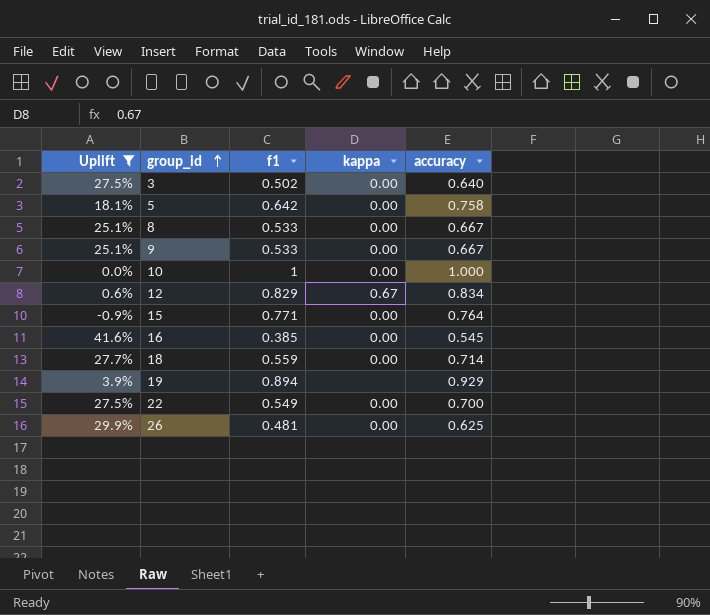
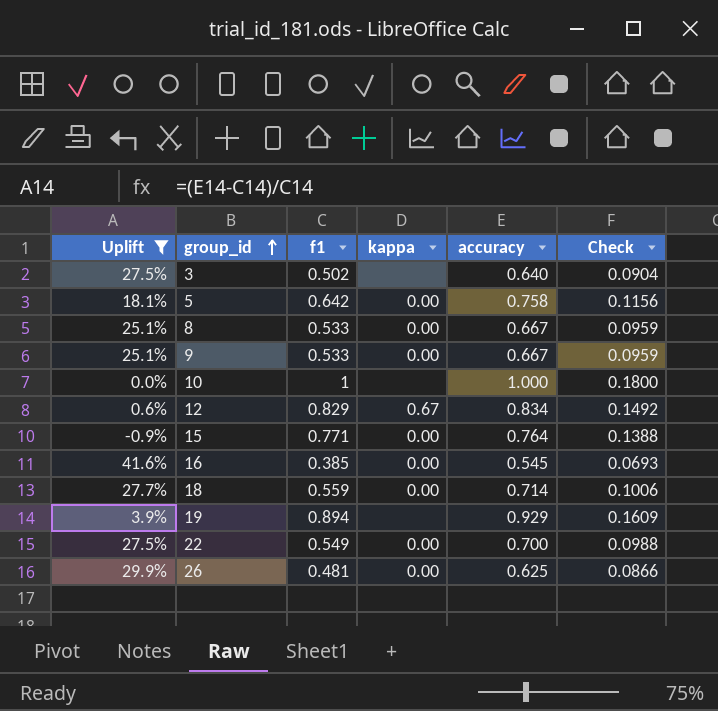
column Check | formula: none -> [f1] * 0.18
3 | kappa: 0.00 -> none
10 | kappa: 0.00 -> none

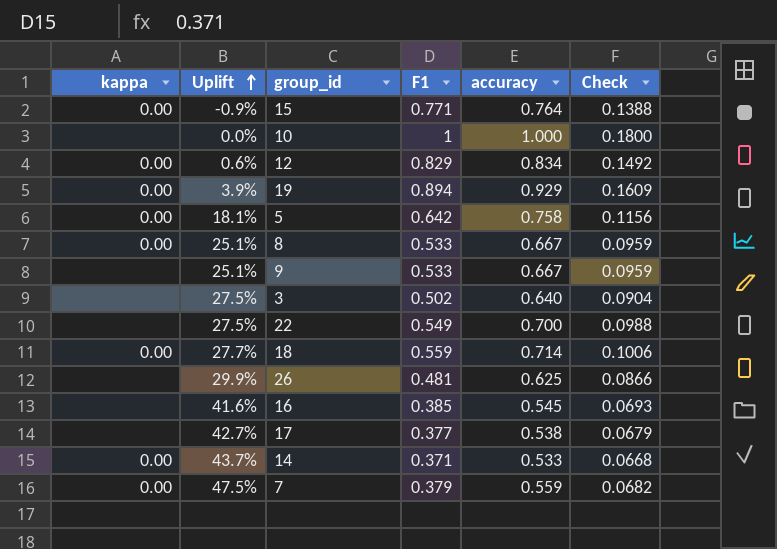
filter: Uplift <= 41.6% -> none
row order: group_id ascending -> Uplift ascending
column kappa | position: 4 -> 1
column name: f1 -> F1
12 | kappa: 0.67 -> 0.00
19 | kappa: none -> 0.00
9 | kappa: 0.00 -> none
22 | kappa: 0.00 -> none
26 | kappa: 0.00 -> none
16 | kappa: 0.00 -> none

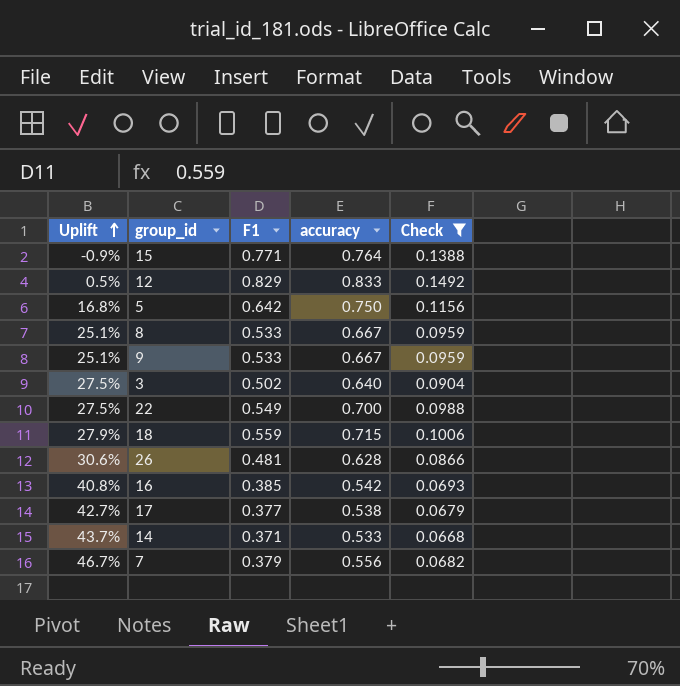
filter: none -> Check <= 0.1492
column kappa | position: 1 -> none
12 | Uplift: 0.6% -> 0.5%
12 | accuracy: 0.834 -> 0.833
5 | Uplift: 18.1% -> 16.8%
5 | accuracy: 0.758 -> 0.750
18 | Uplift: 27.7% -> 27.9%
18 | accuracy: 0.714 -> 0.715
26 | Uplift: 29.9% -> 30.6%
26 | accuracy: 0.625 -> 0.628
16 | Uplift: 41.6% -> 40.8%
16 | accuracy: 0.545 -> 0.542
7 | Uplift: 47.5% -> 46.7%
7 | accuracy: 0.559 -> 0.556

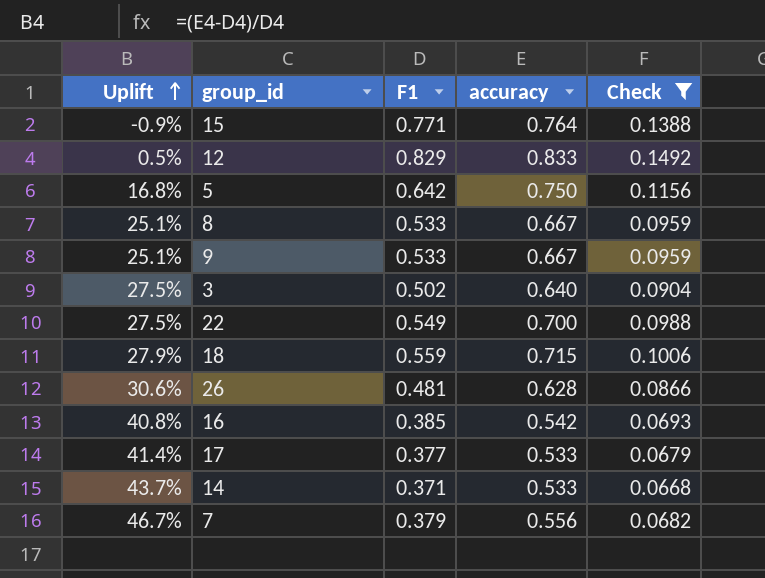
17 | Uplift: 42.7% -> 41.4%
17 | accuracy: 0.538 -> 0.533

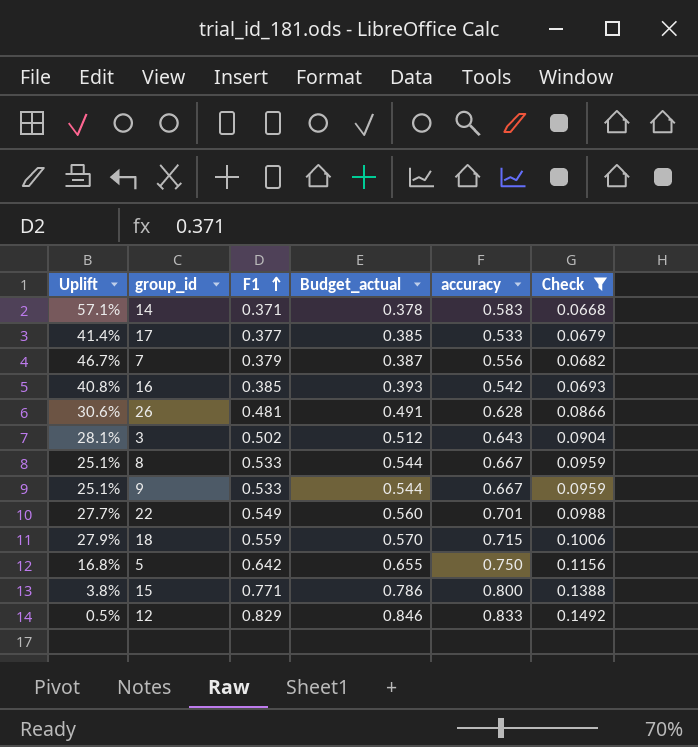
row order: Uplift ascending -> F1 ascending
column Budget_actual | formula: none -> [F1] * 1.02
14 | Uplift: 43.7% -> 57.1%
14 | accuracy: 0.533 -> 0.583
3 | Uplift: 27.5% -> 28.1%
3 | accuracy: 0.640 -> 0.643
22 | Uplift: 27.5% -> 27.7%
22 | accuracy: 0.700 -> 0.701
15 | Uplift: -0.9% -> 3.8%
15 | accuracy: 0.764 -> 0.800

